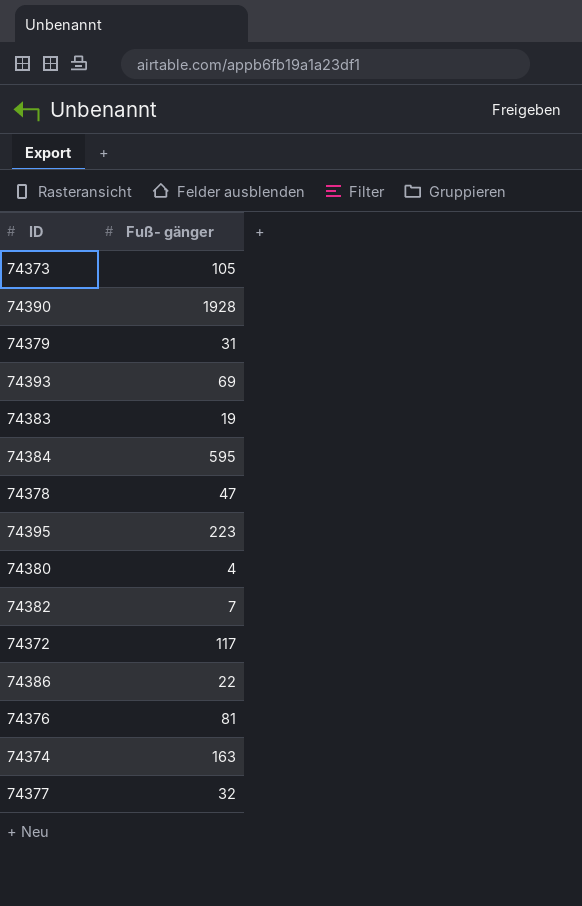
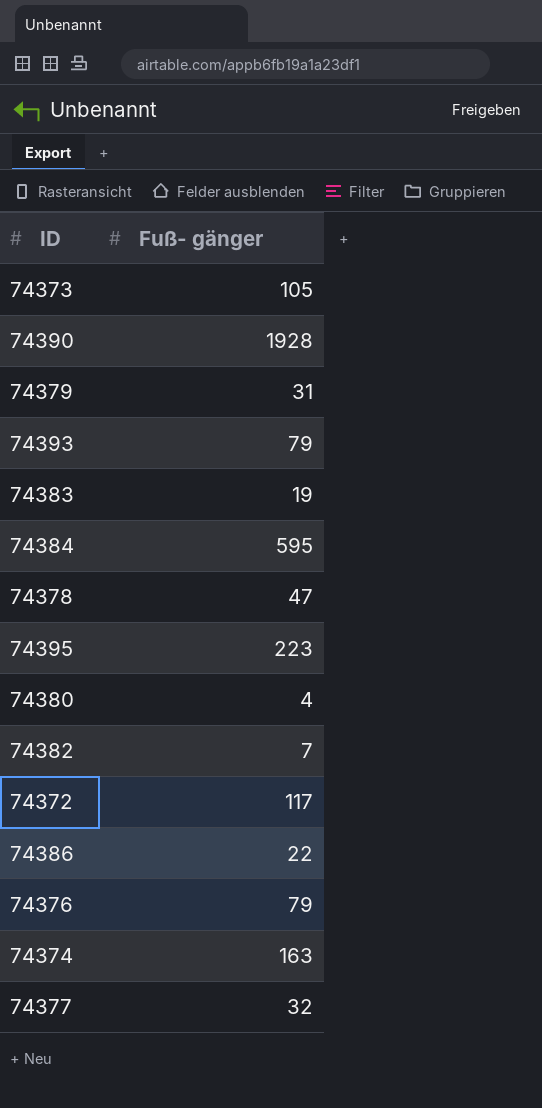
74393 | Fuß- gänger: 69 -> 79
74376 | Fuß- gänger: 81 -> 79

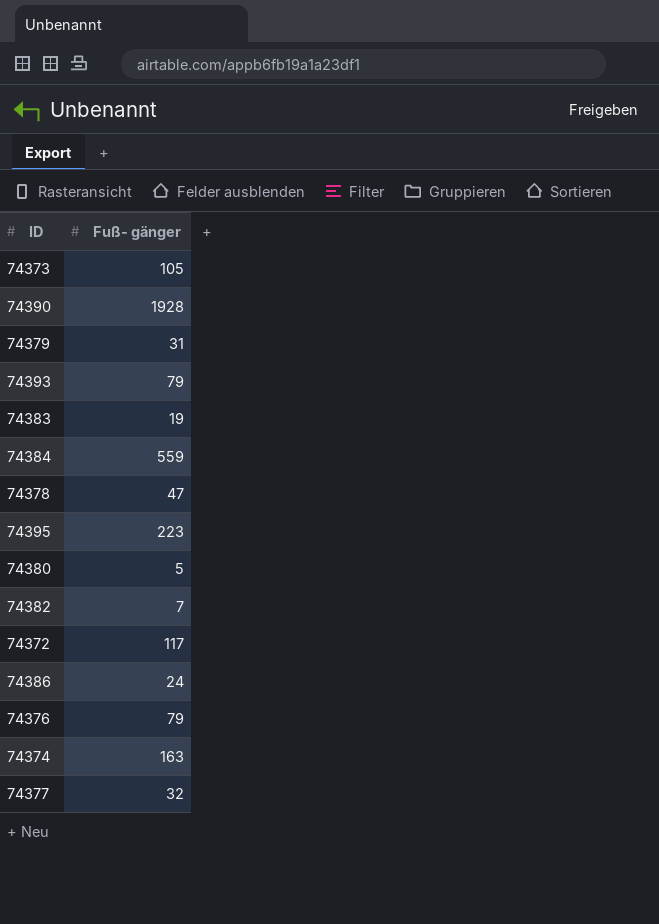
74384 | Fuß- gänger: 595 -> 559
74380 | Fuß- gänger: 4 -> 5
74386 | Fuß- gänger: 22 -> 24

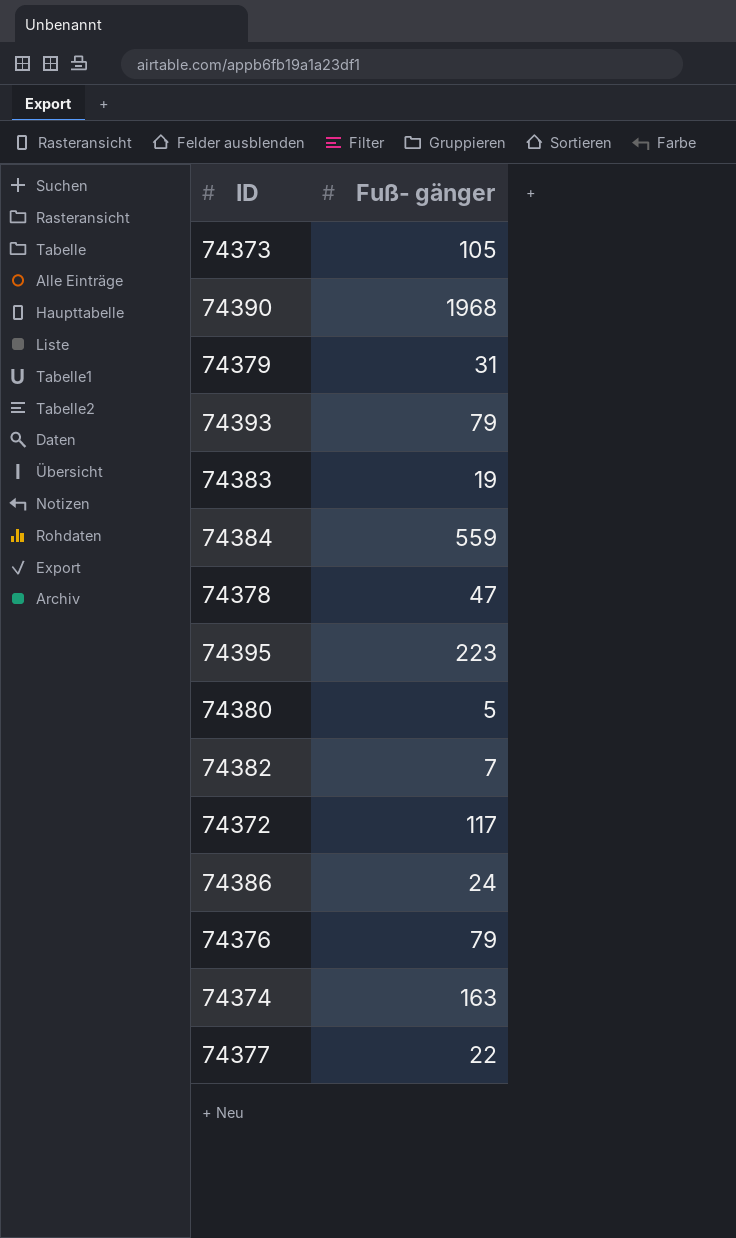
74390 | Fuß- gänger: 1928 -> 1968
74377 | Fuß- gänger: 32 -> 22

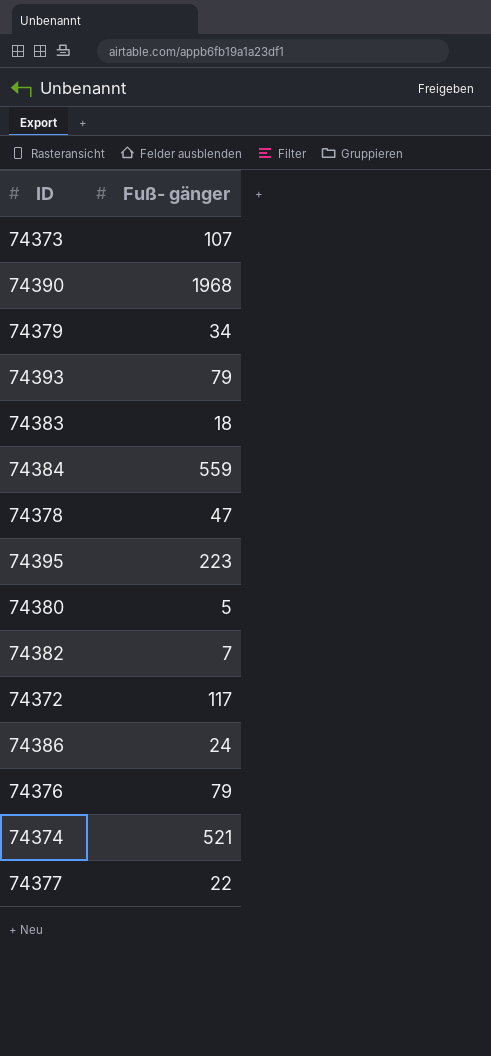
74373 | Fuß- gänger: 105 -> 107
74379 | Fuß- gänger: 31 -> 34
74383 | Fuß- gänger: 19 -> 18
74374 | Fuß- gänger: 163 -> 521

